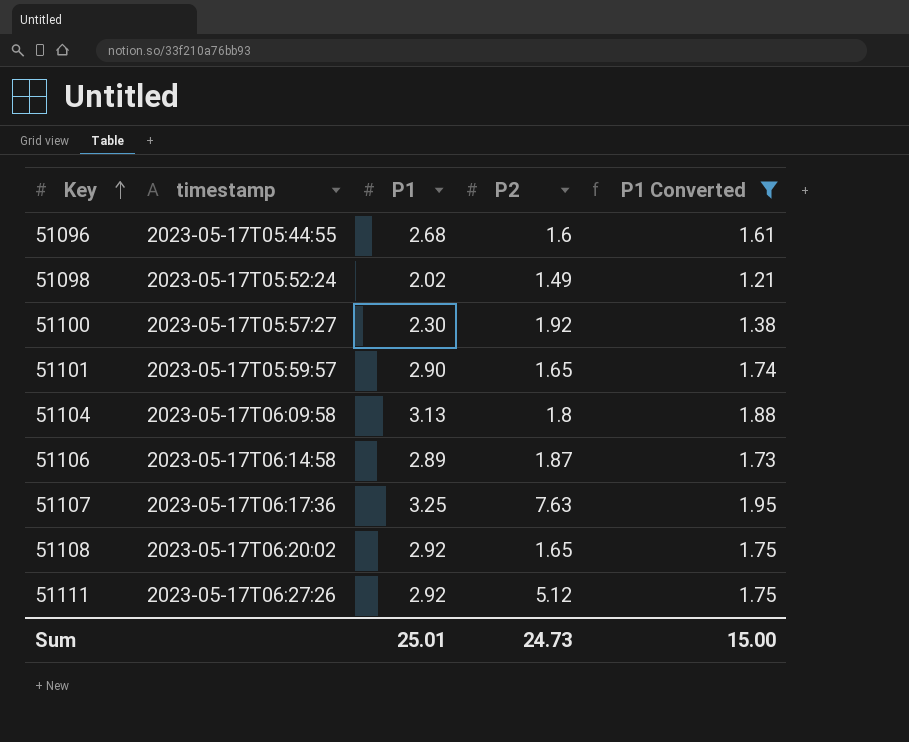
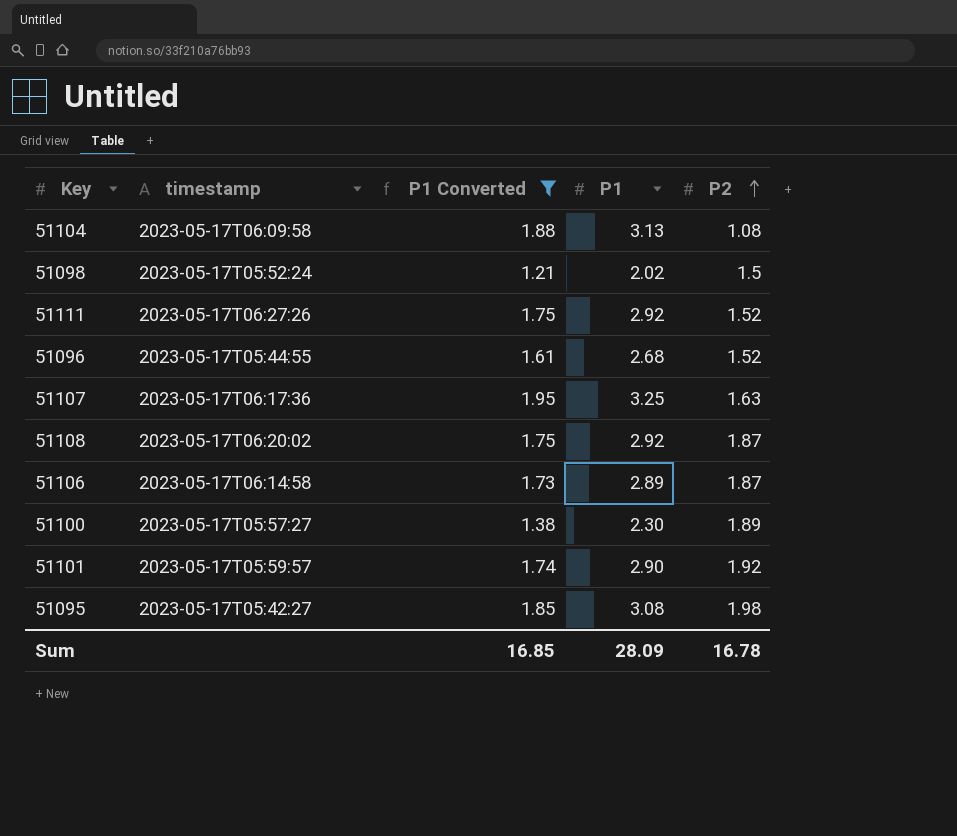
row order: Key ascending -> P2 ascending
column P1 Converted | position: 5 -> 3
51104 | P2: 1.8 -> 1.08
51098 | P2: 1.49 -> 1.5
51111 | P2: 5.12 -> 1.52
51096 | P2: 1.6 -> 1.52
51107 | P2: 7.63 -> 1.63
51108 | P2: 1.65 -> 1.87
51100 | P2: 1.92 -> 1.89
51101 | P2: 1.65 -> 1.92
row 51095: none -> 2023-05-17T05:42:27 | 1.85 | 3.08 | 1.98
Sum | P1 Converted: 15.00 -> 16.85
Sum | P1: 25.01 -> 28.09
Sum | P2: 24.73 -> 16.78

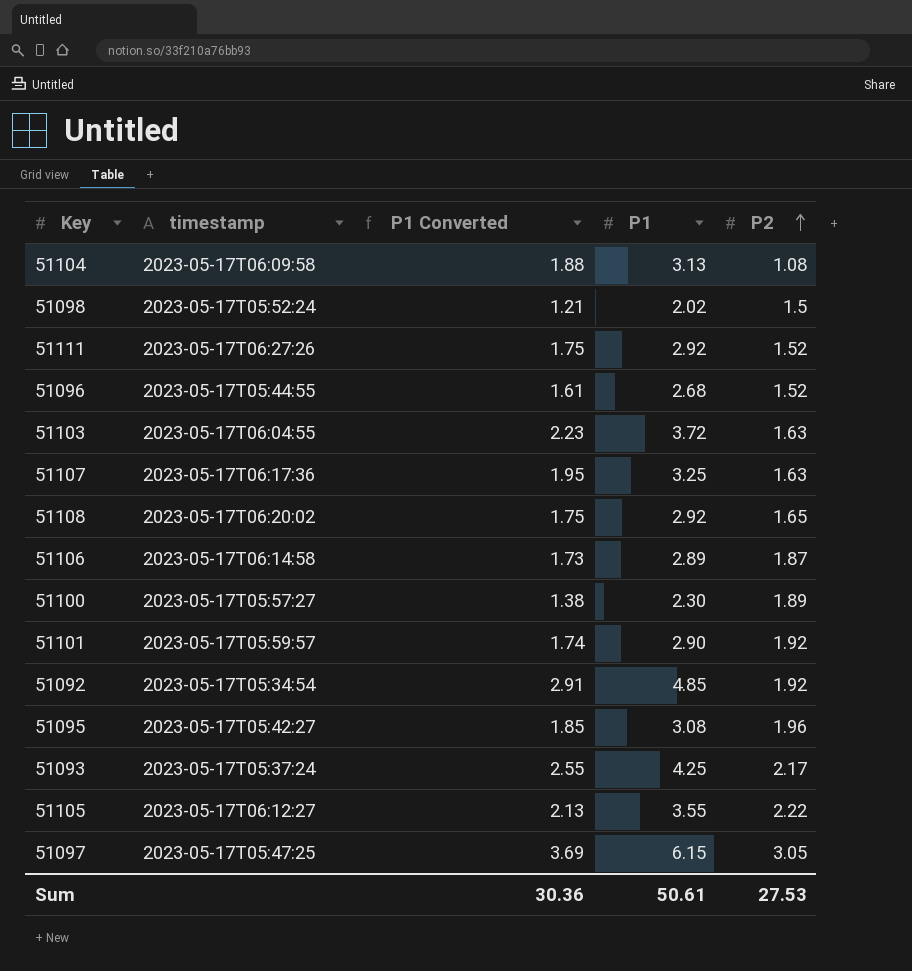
filter: P1 Converted <= 1.95 -> none
51108 | P2: 1.87 -> 1.65
51095 | P2: 1.98 -> 1.96
Sum | P1 Converted: 16.85 -> 30.36
Sum | P1: 28.09 -> 50.61
Sum | P2: 16.78 -> 27.53

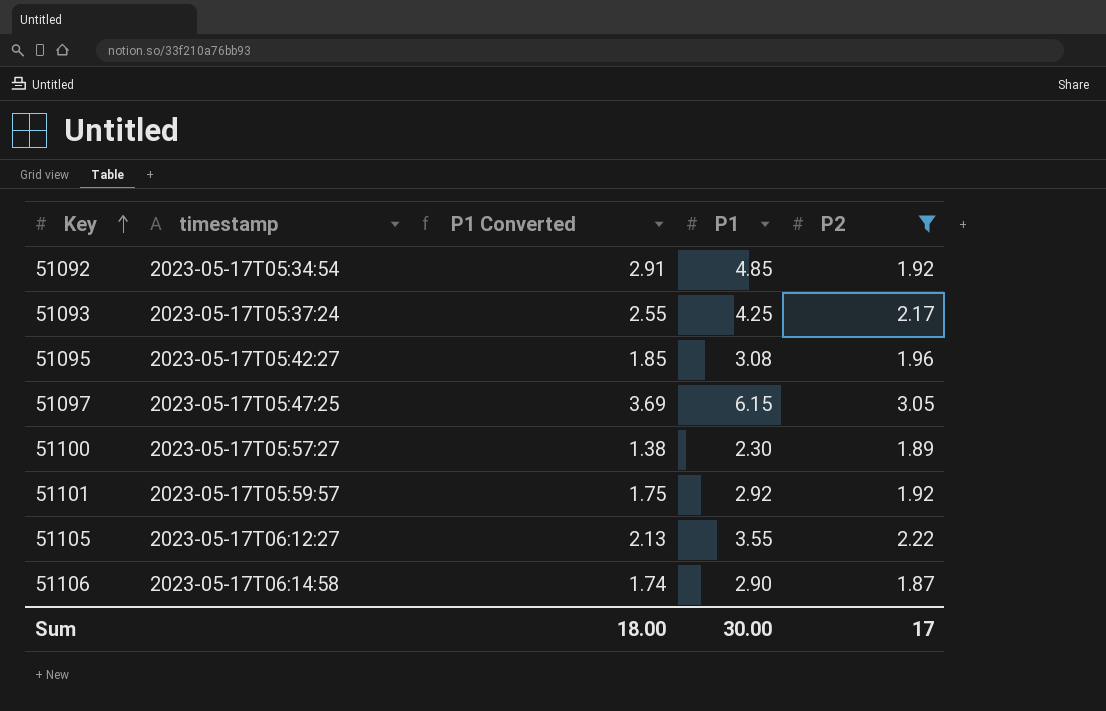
filter: none -> P2 >= 1.87
row order: P2 ascending -> Key ascending
51101 | P1 Converted: 1.74 -> 1.75
51101 | P1: 2.90 -> 2.92
51106 | P1 Converted: 1.73 -> 1.74
51106 | P1: 2.89 -> 2.90
Sum | P1 Converted: 30.36 -> 18.00
Sum | P1: 50.61 -> 30.00
Sum | P2: 27.53 -> 17

